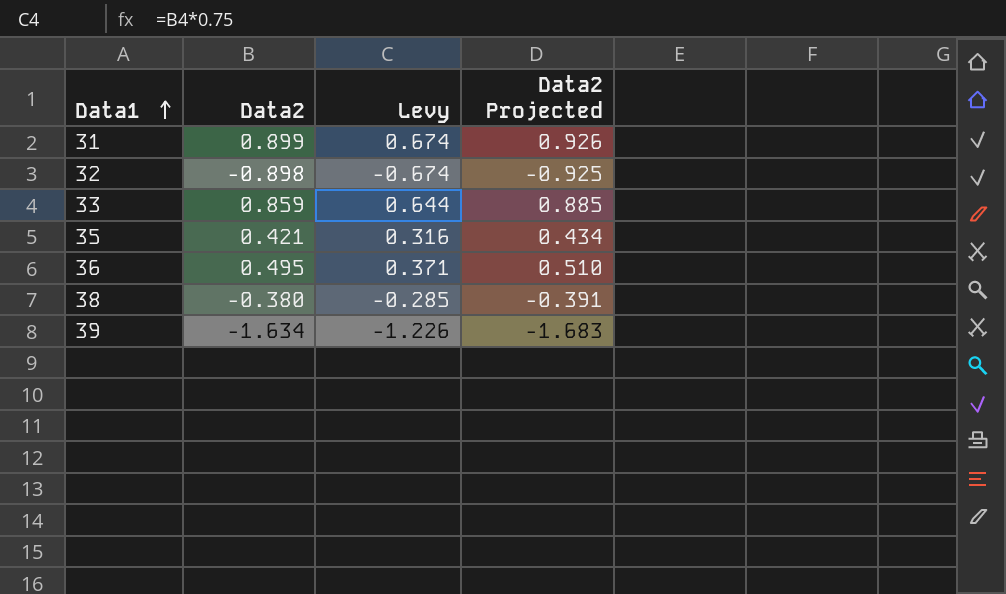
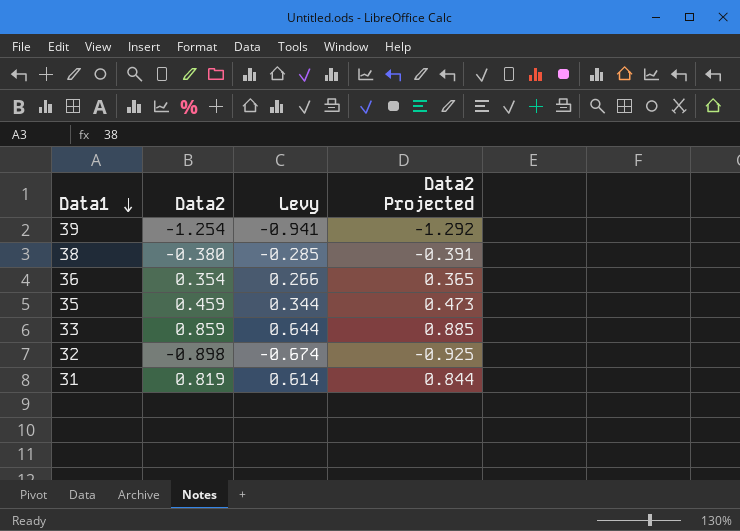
row order: Data1 ascending -> Data1 descending
39 | Data2: -1.634 -> -1.254
39 | Levy: -1.226 -> -0.941
39 | Data2 Projected: -1.683 -> -1.292
36 | Data2: 0.495 -> 0.354
36 | Levy: 0.371 -> 0.266
36 | Data2 Projected: 0.510 -> 0.365
35 | Data2: 0.421 -> 0.459
35 | Levy: 0.316 -> 0.344
35 | Data2 Projected: 0.434 -> 0.473
31 | Data2: 0.899 -> 0.819
31 | Levy: 0.674 -> 0.614
31 | Data2 Projected: 0.926 -> 0.844

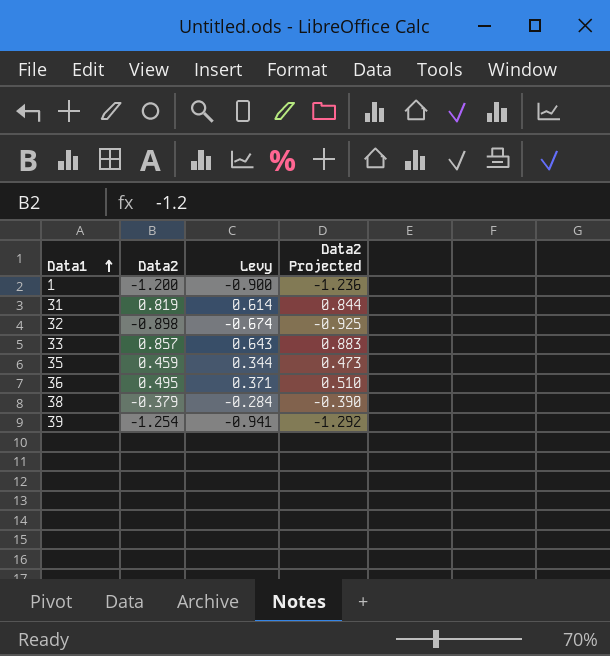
row order: Data1 descending -> Data1 ascending
row 1: none -> -1.200 | -0.900 | -1.236
33 | Data2: 0.859 -> 0.857
33 | Levy: 0.644 -> 0.643
33 | Data2 Projected: 0.885 -> 0.883
36 | Data2: 0.354 -> 0.495
36 | Levy: 0.266 -> 0.371
36 | Data2 Projected: 0.365 -> 0.510
38 | Data2: -0.380 -> -0.379
38 | Levy: -0.285 -> -0.284
38 | Data2 Projected: -0.391 -> -0.390

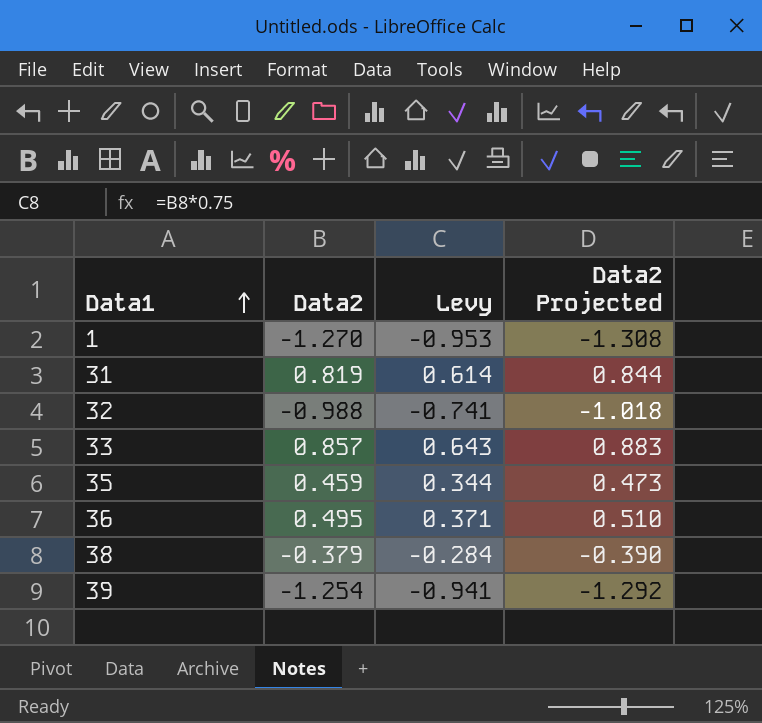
1 | Data2: -1.200 -> -1.270
1 | Levy: -0.900 -> -0.953
1 | Data2 Projected: -1.236 -> -1.308
32 | Data2: -0.898 -> -0.988
32 | Levy: -0.674 -> -0.741
32 | Data2 Projected: -0.925 -> -1.018

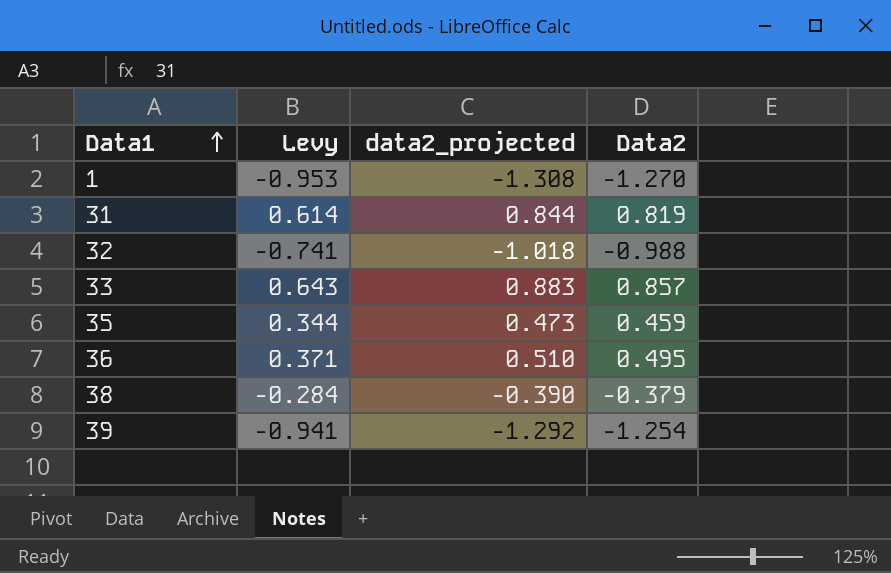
column name: Data2 Projected -> data2_projected
column Data2 | position: 2 -> 4

